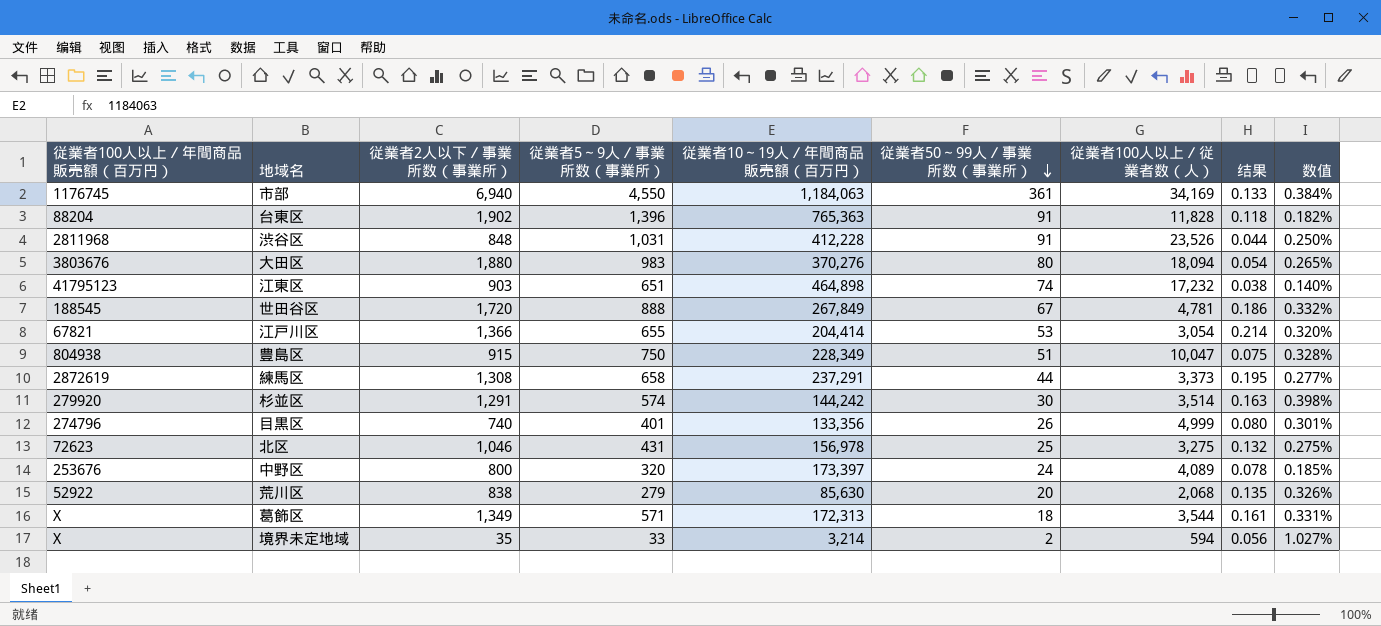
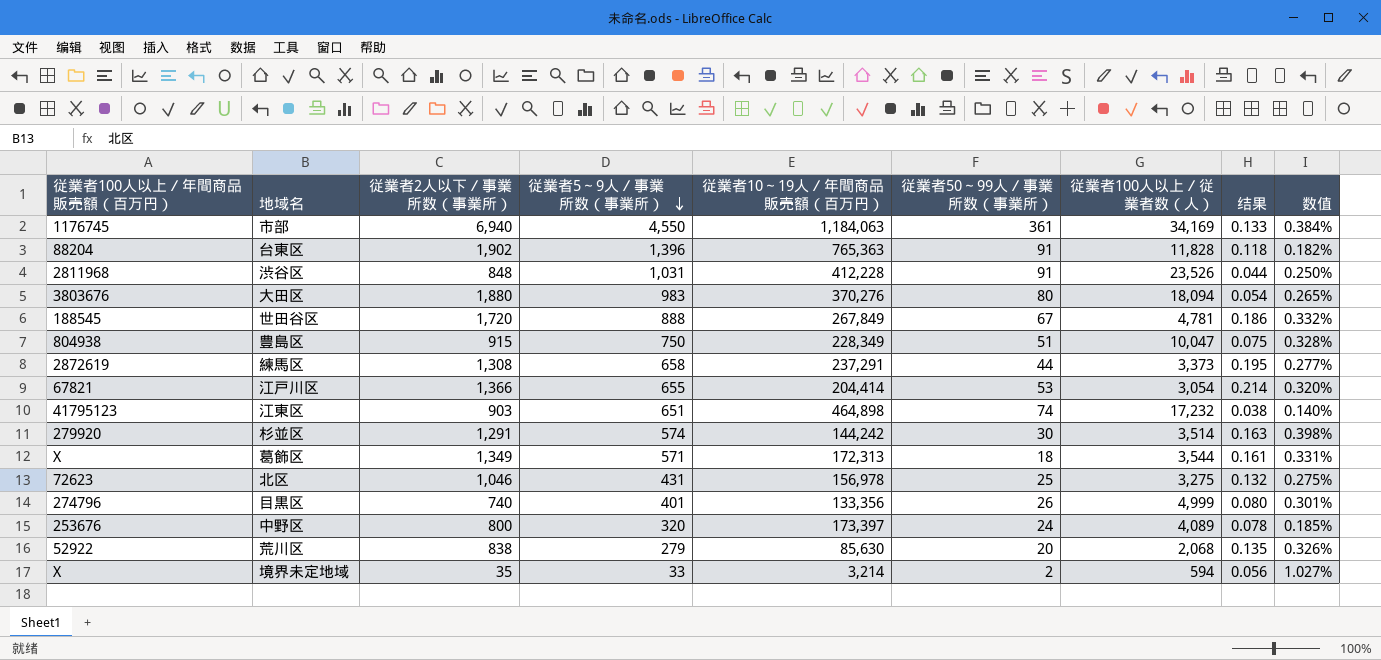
row order: 従業者50～99人／事業所数（事業所） descending -> 従業者5～9人／事業所数（事業所） descending

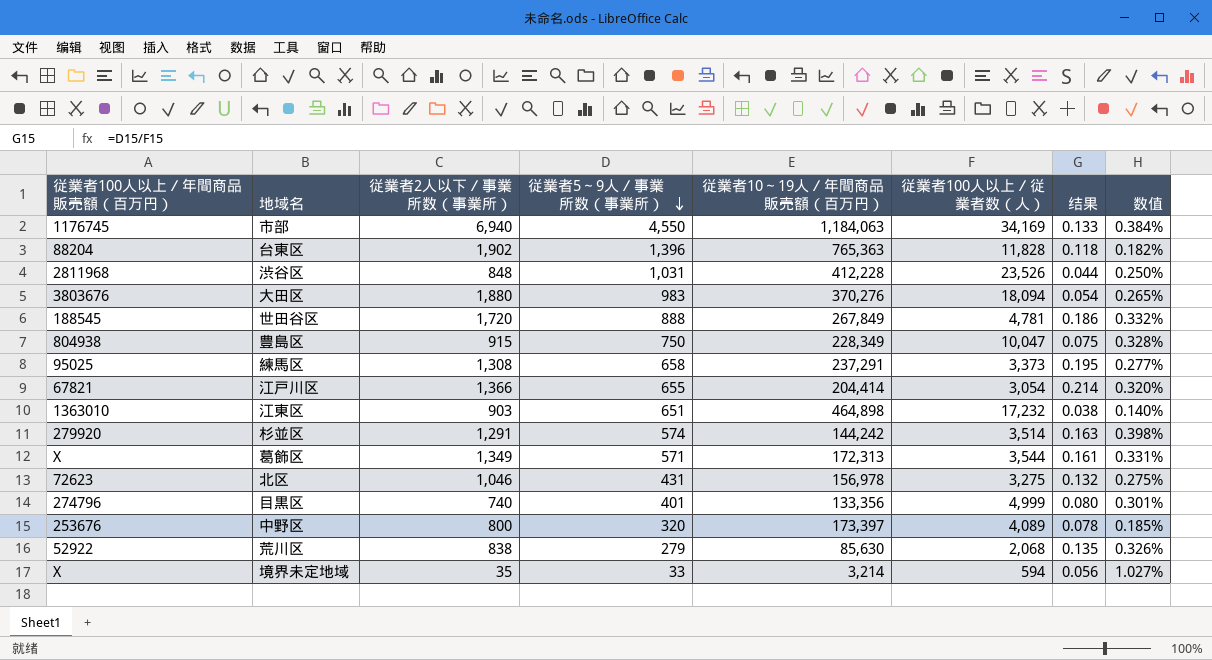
column 従業者50～99人／事業所数（事業所） | position: 6 -> none
練馬区 | 従業者100人以上／年間商品販売額（百万円）: 2872619 -> 95025
江東区 | 従業者100人以上／年間商品販売額（百万円）: 41795123 -> 1363010

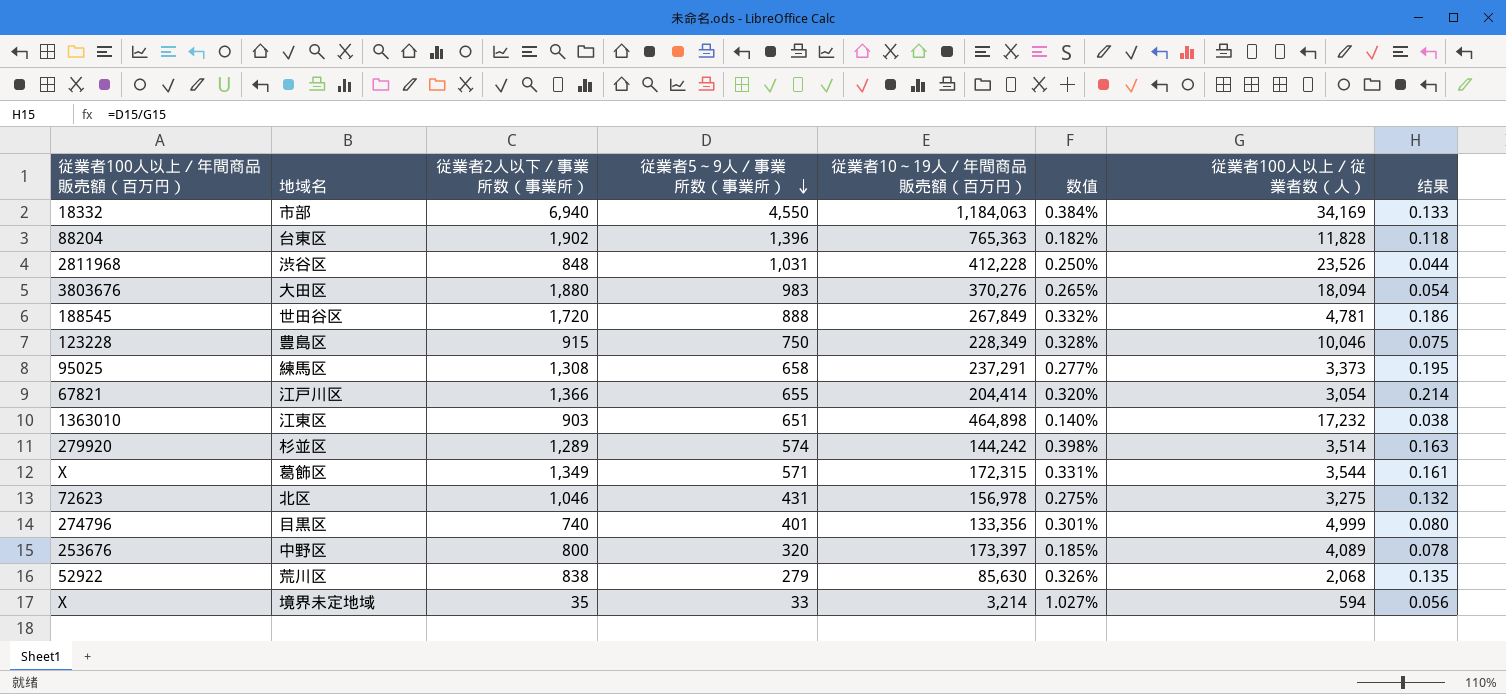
column 数值 | position: 8 -> 6
市部 | 従業者100人以上／年間商品販売額（百万円）: 1176745 -> 18332
豊島区 | 従業者100人以上／年間商品販売額（百万円）: 804938 -> 123228
豊島区 | 従業者100人以上／従業者数（人）: 10,047 -> 10,046
杉並区 | 従業者2人以下／事業所数（事業所）: 1,291 -> 1,289
葛飾区 | 従業者10～19人／年間商品販売額（百万円）: 172,313 -> 172,315

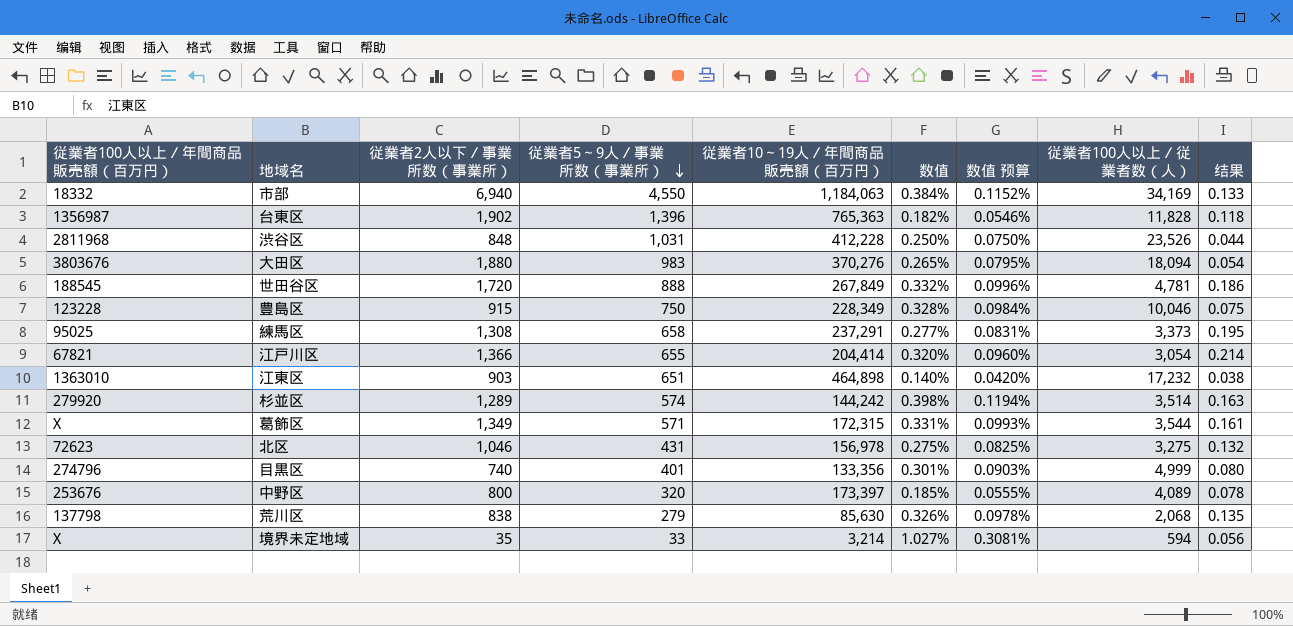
column 数值 预算 | formula: none -> [数值] * 0.3
台東区 | 従業者100人以上／年間商品販売額（百万円）: 88204 -> 1356987
荒川区 | 従業者100人以上／年間商品販売額（百万円）: 52922 -> 137798

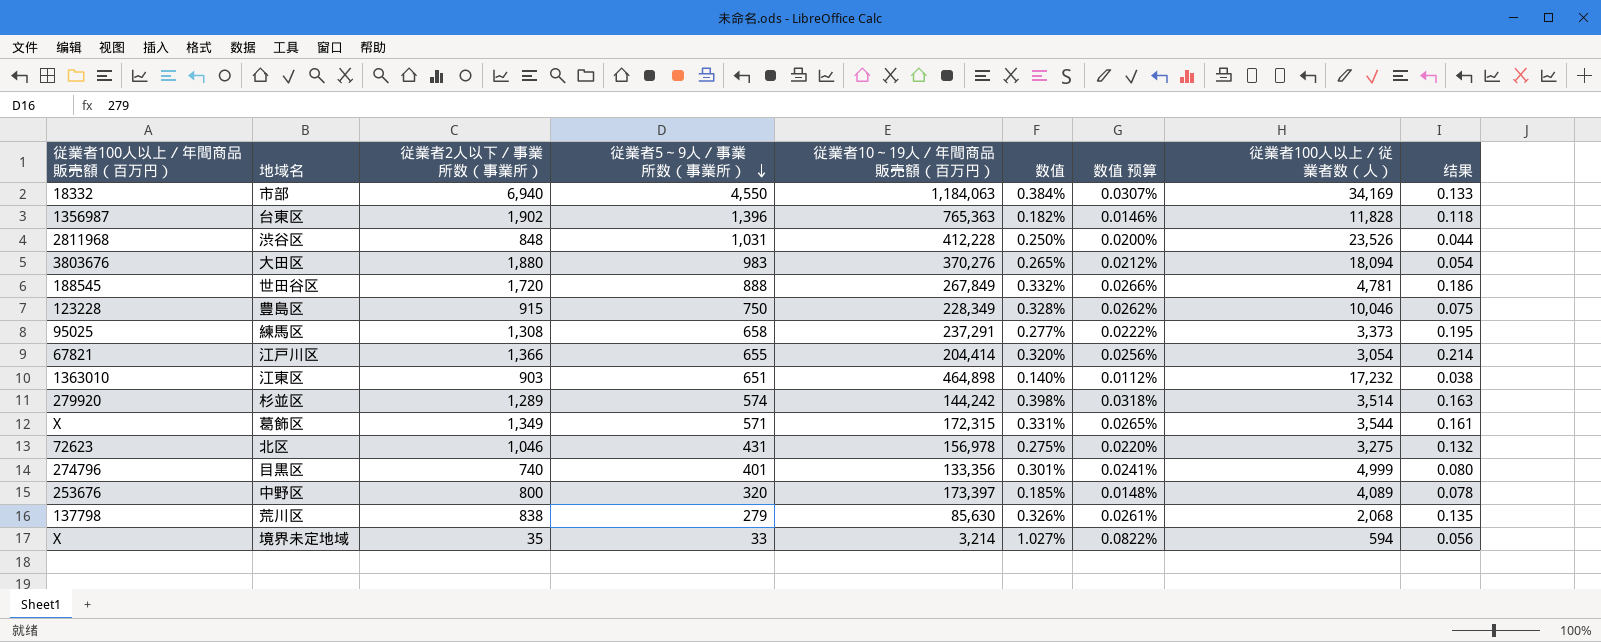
column 数值 预算 | formula: [数值] * 0.3 -> [数值] * 0.08

